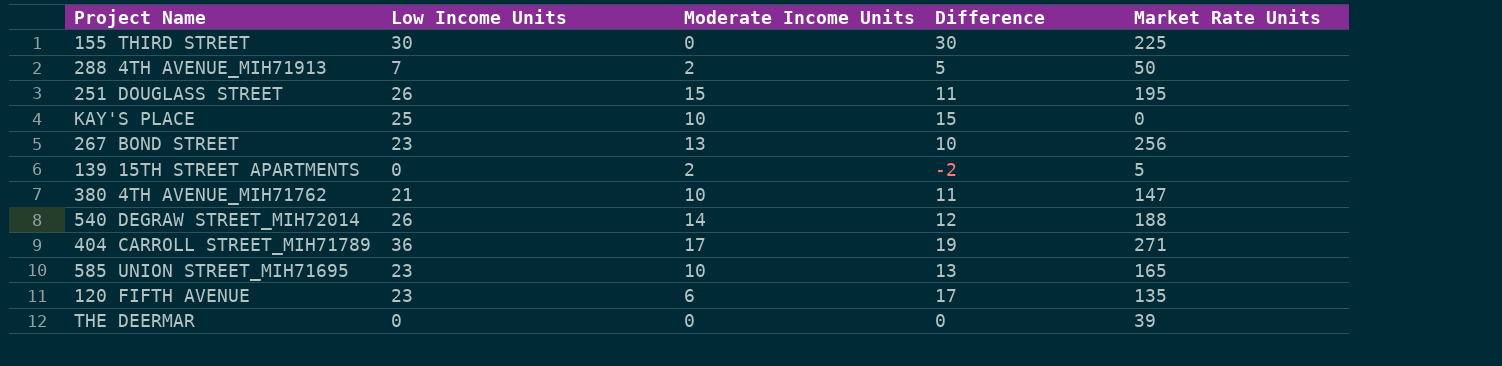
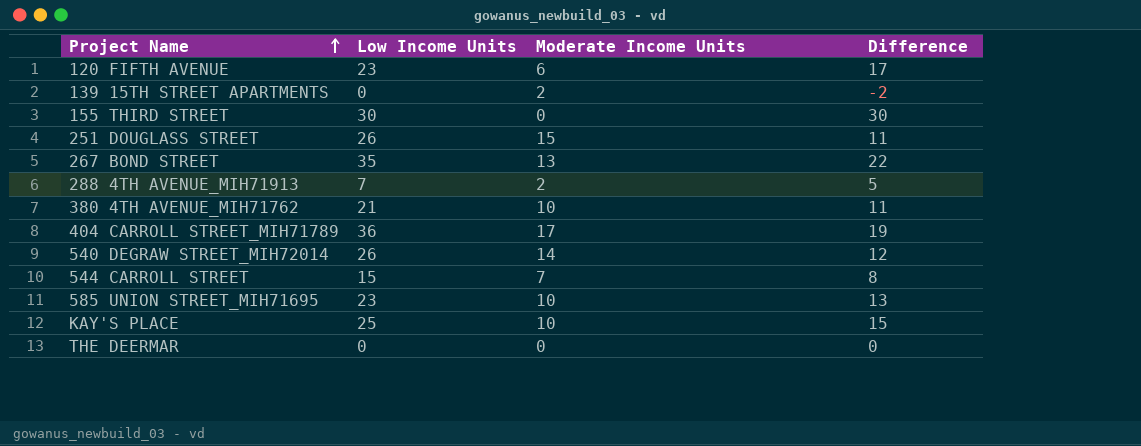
row order: none -> Project Name ascending
column Market Rate Units | position: 5 -> none
267 BOND STREET | Low Income Units: 23 -> 35
267 BOND STREET | Difference: 10 -> 22
row 544 CARROLL STREET: none -> 15 | 7 | 8

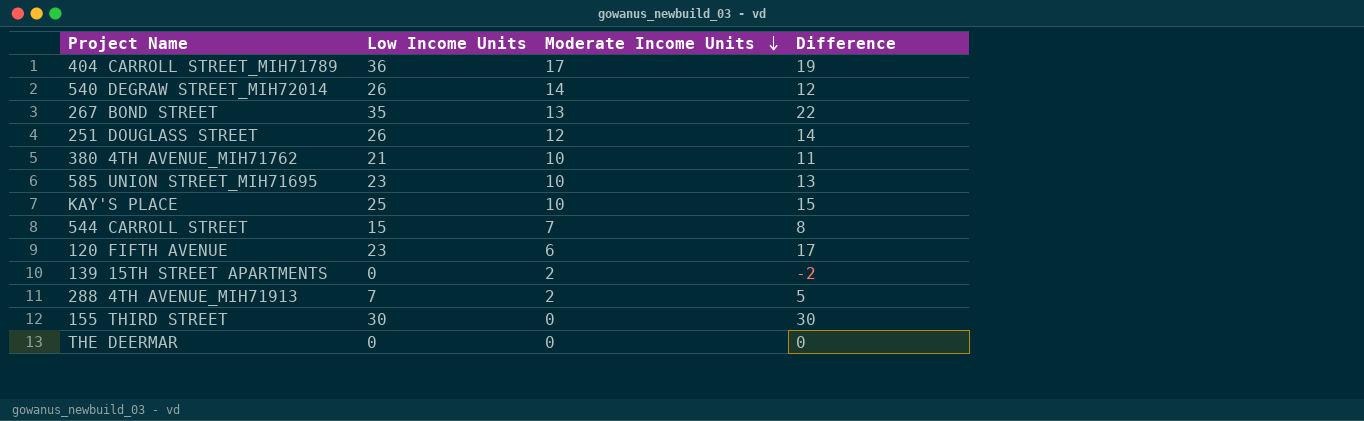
row order: Project Name ascending -> Moderate Income Units descending
251 DOUGLASS STREET | Moderate Income Units: 15 -> 12
251 DOUGLASS STREET | Difference: 11 -> 14

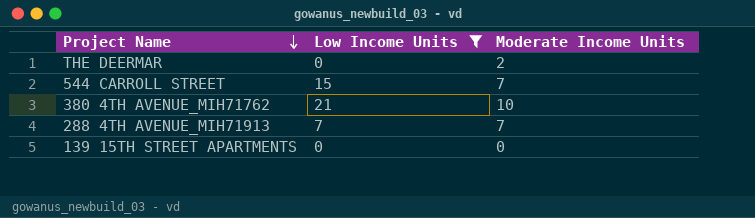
filter: none -> Low Income Units <= 21
row order: Moderate Income Units descending -> Project Name descending
column Difference | formula: [Low Income Units] - [Moderate Income Units] -> none
THE DEERMAR | Moderate Income Units: 0 -> 2
288 4TH AVENUE_MIH71913 | Moderate Income Units: 2 -> 7
139 15TH STREET APARTMENTS | Moderate Income Units: 2 -> 0

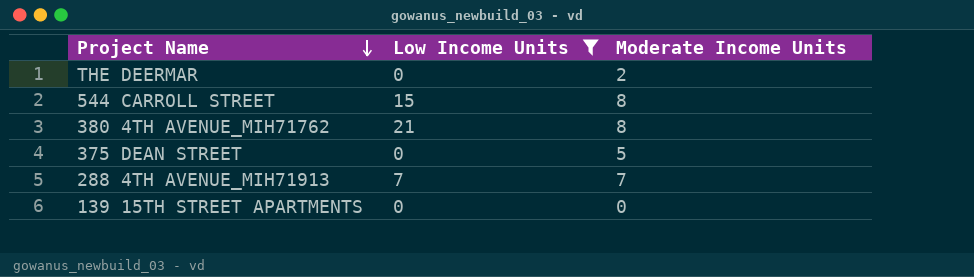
544 CARROLL STREET | Moderate Income Units: 7 -> 8
380 4TH AVENUE_MIH71762 | Moderate Income Units: 10 -> 8
row 375 DEAN STREET: none -> 0 | 5

